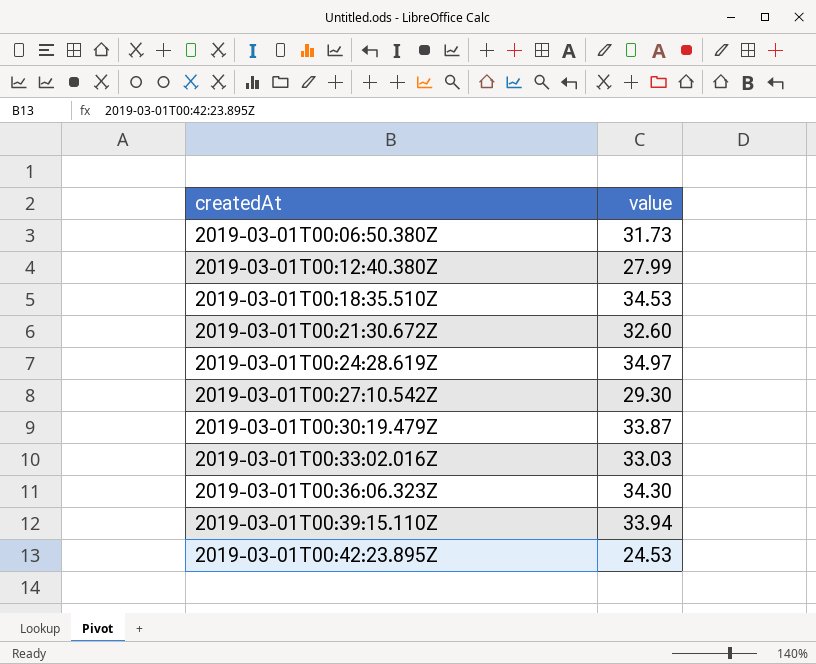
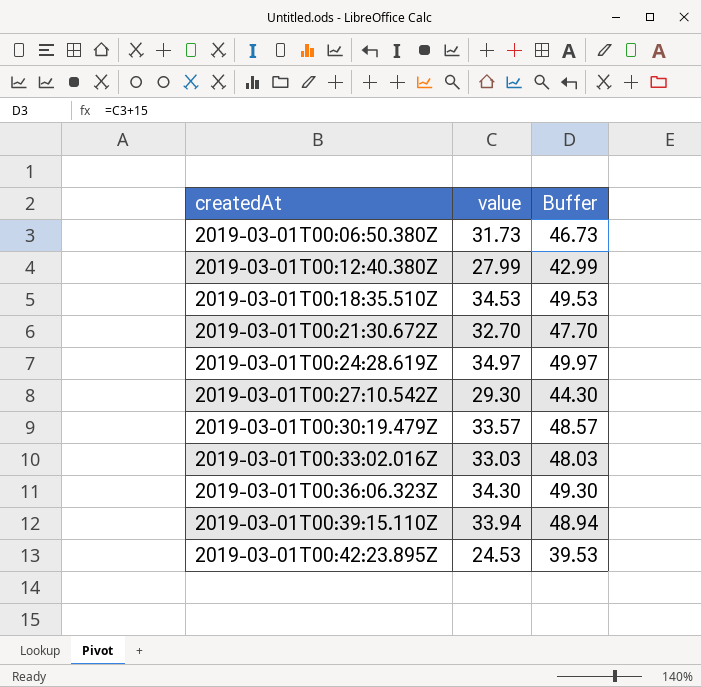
column Buffer | formula: none -> [value] + 15
2019-03-01T00:21:30.672Z | value: 32.60 -> 32.70
2019-03-01T00:30:19.479Z | value: 33.87 -> 33.57

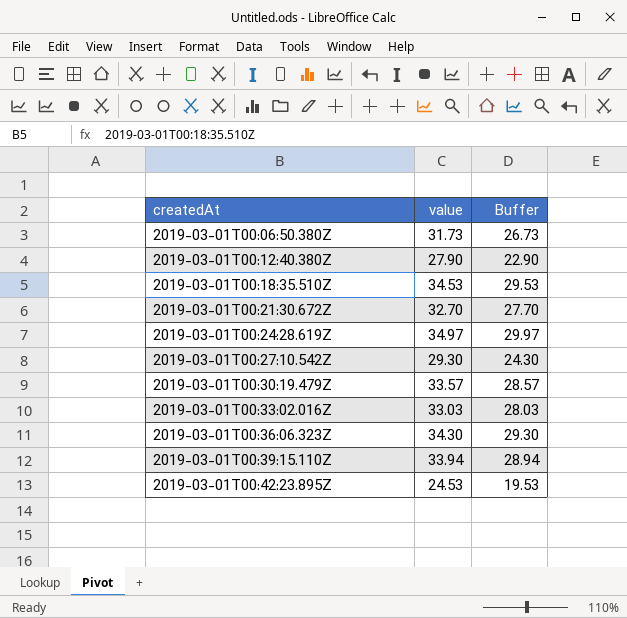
column Buffer | formula: [value] + 15 -> [value] - 5
2019-03-01T00:12:40.380Z | value: 27.99 -> 27.90

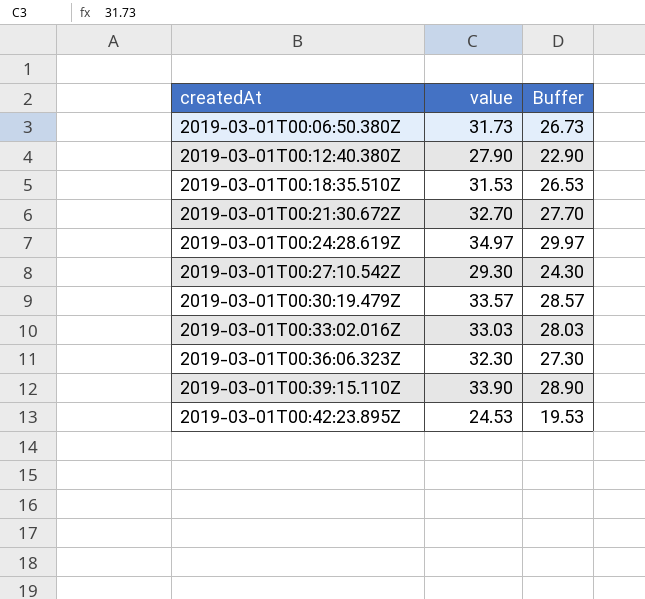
2019-03-01T00:18:35.510Z | value: 34.53 -> 31.53
2019-03-01T00:18:35.510Z | Buffer: 29.53 -> 26.53
2019-03-01T00:36:06.323Z | value: 34.30 -> 32.30
2019-03-01T00:36:06.323Z | Buffer: 29.30 -> 27.30
2019-03-01T00:39:15.110Z | value: 33.94 -> 33.90
2019-03-01T00:39:15.110Z | Buffer: 28.94 -> 28.90

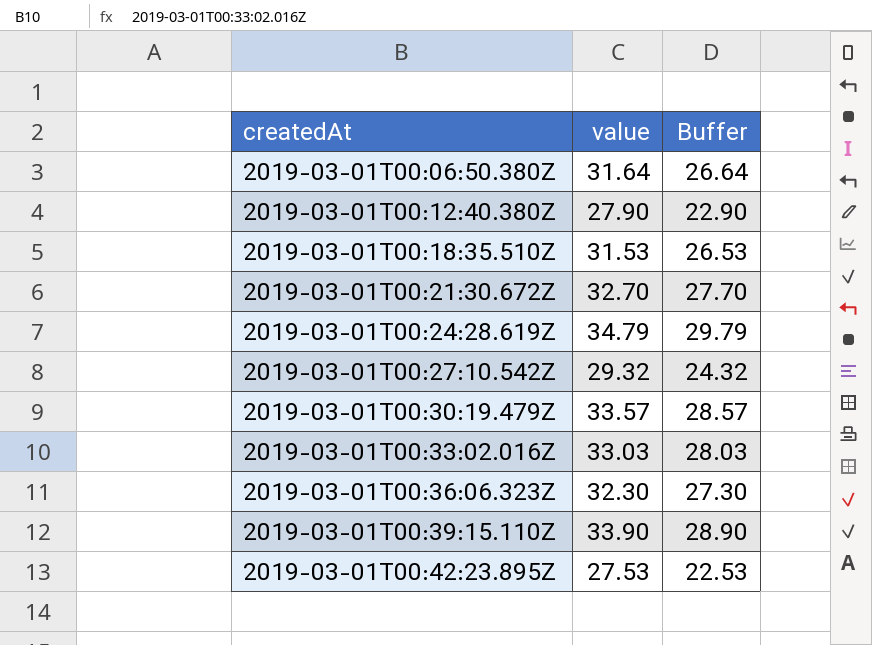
2019-03-01T00:06:50.380Z | value: 31.73 -> 31.64
2019-03-01T00:06:50.380Z | Buffer: 26.73 -> 26.64
2019-03-01T00:24:28.619Z | value: 34.97 -> 34.79
2019-03-01T00:24:28.619Z | Buffer: 29.97 -> 29.79
2019-03-01T00:27:10.542Z | value: 29.30 -> 29.32
2019-03-01T00:27:10.542Z | Buffer: 24.30 -> 24.32
2019-03-01T00:42:23.895Z | value: 24.53 -> 27.53
2019-03-01T00:42:23.895Z | Buffer: 19.53 -> 22.53

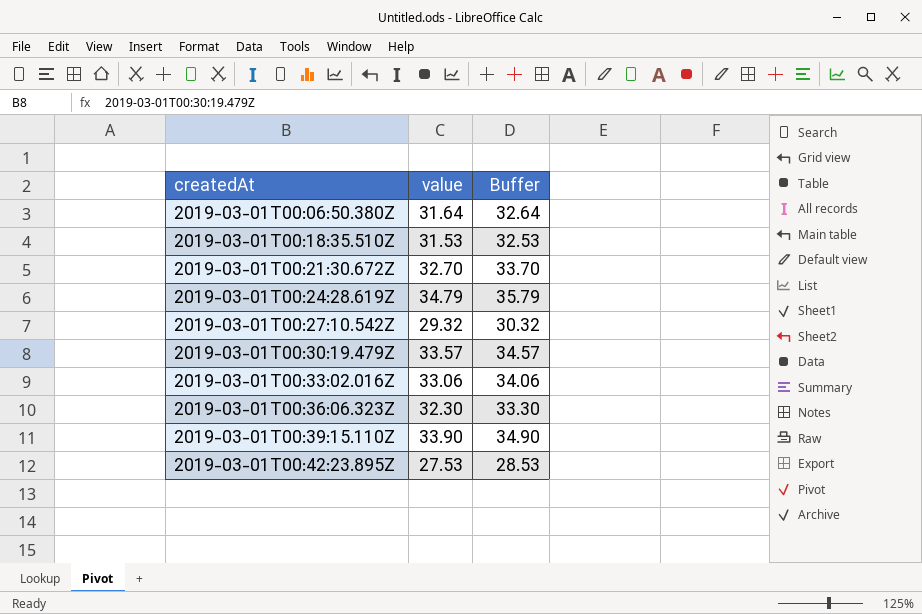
column Buffer | formula: [value] - 5 -> [value] + 1
row 2019-03-01T00:12:40.380Z: 27.90 | 22.90 -> none
2019-03-01T00:33:02.016Z | value: 33.03 -> 33.06

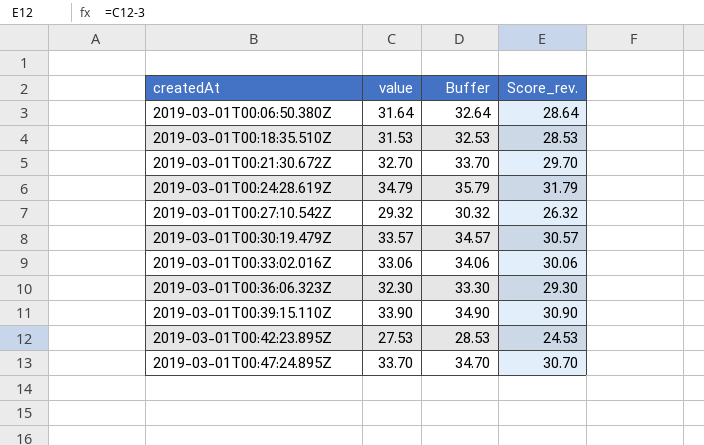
column Score_rev. | formula: none -> [value] - 3
row 2019-03-01T00:47:24.895Z: none -> 33.70 | 34.70 | 30.70

